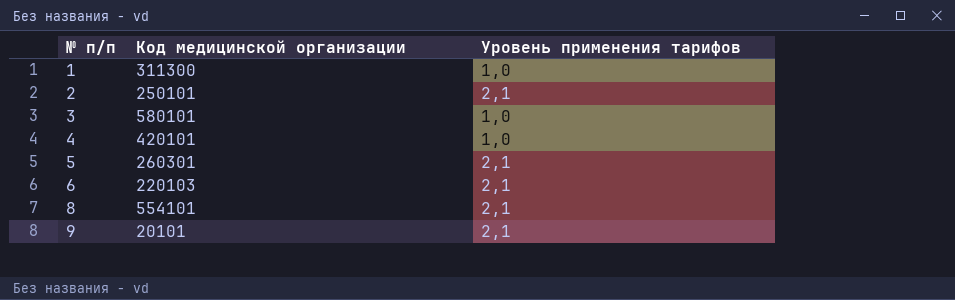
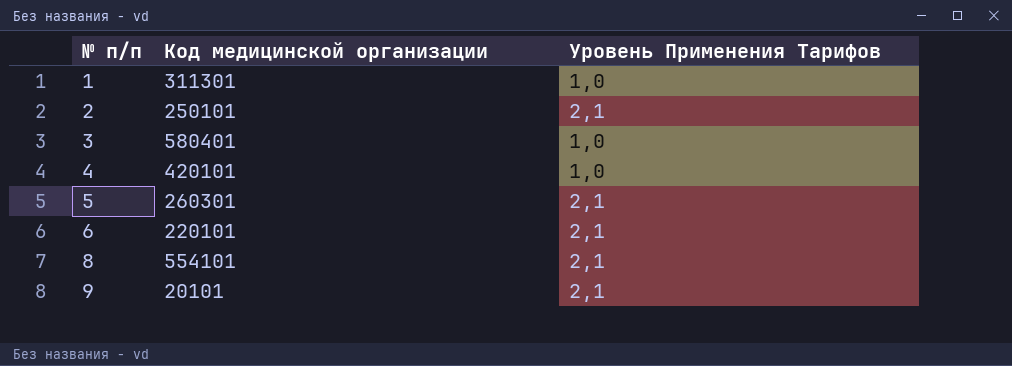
column name: Уровень применения тарифов -> Уровень Применения Тарифов
1 | Код медицинской организации: 311300 -> 311301
3 | Код медицинской организации: 580101 -> 580401
6 | Код медицинской организации: 220103 -> 220101

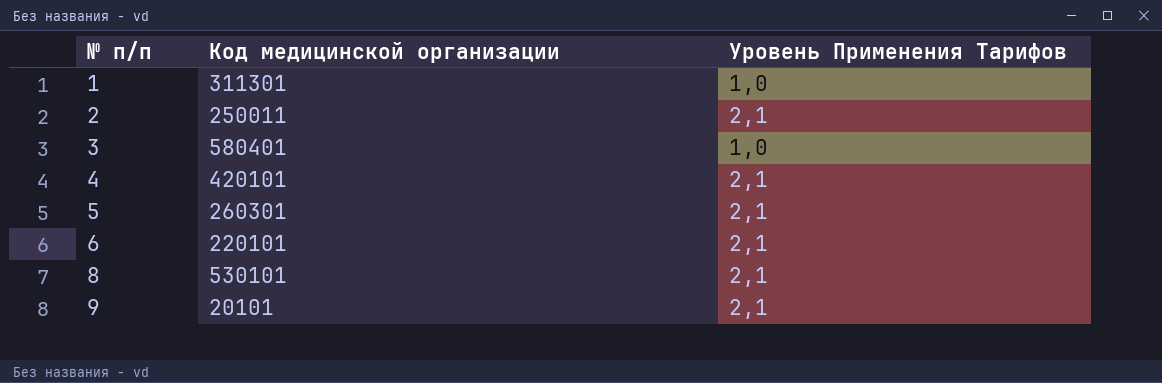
2 | Код медицинской организации: 250101 -> 250011
4 | Уровень Применения Тарифов: 1,0 -> 2,1
8 | Код медицинской организации: 554101 -> 530101

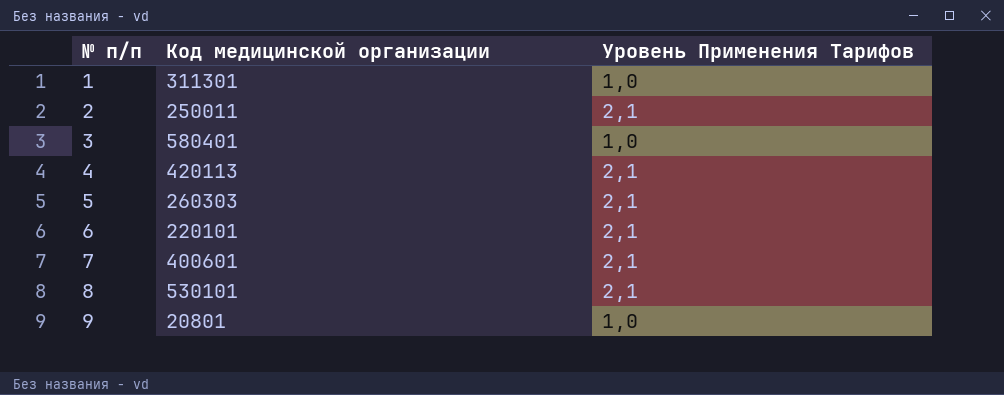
4 | Код медицинской организации: 420101 -> 420113
5 | Код медицинской организации: 260301 -> 260303
row 7: none -> 400601 | 2,1
9 | Код медицинской организации: 20101 -> 20801
9 | Уровень Применения Тарифов: 2,1 -> 1,0

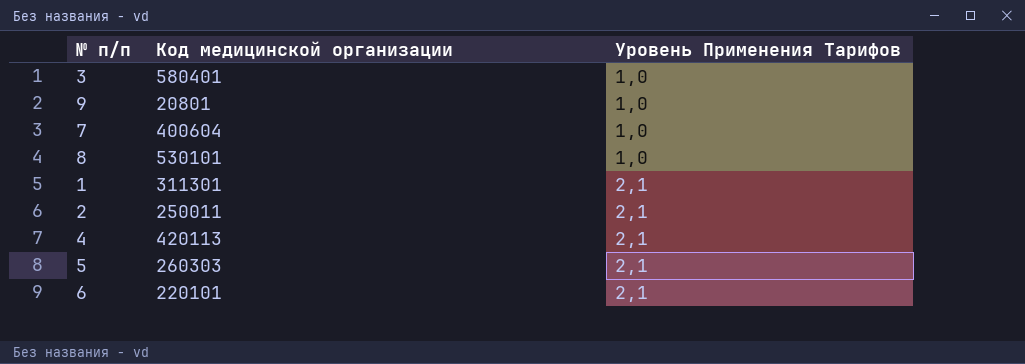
row order: № п/п ascending -> Уровень Применения Тарифов ascending
7 | Код медицинской организации: 400601 -> 400604
7 | Уровень Применения Тарифов: 2,1 -> 1,0
8 | Уровень Применения Тарифов: 2,1 -> 1,0
1 | Уровень Применения Тарифов: 1,0 -> 2,1

